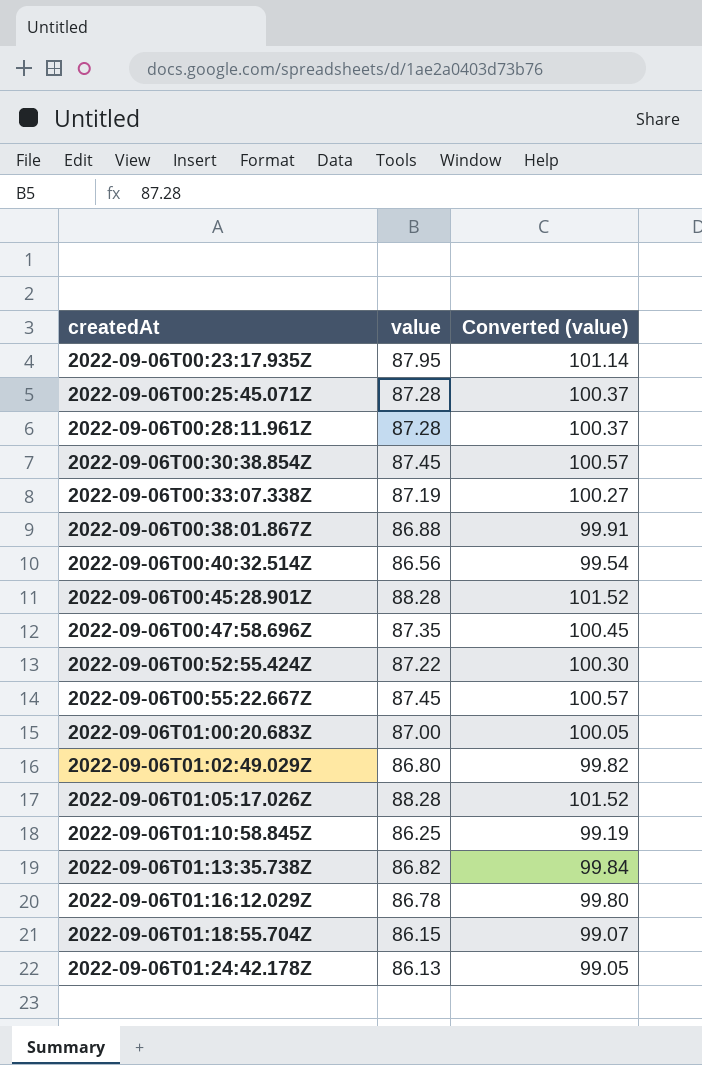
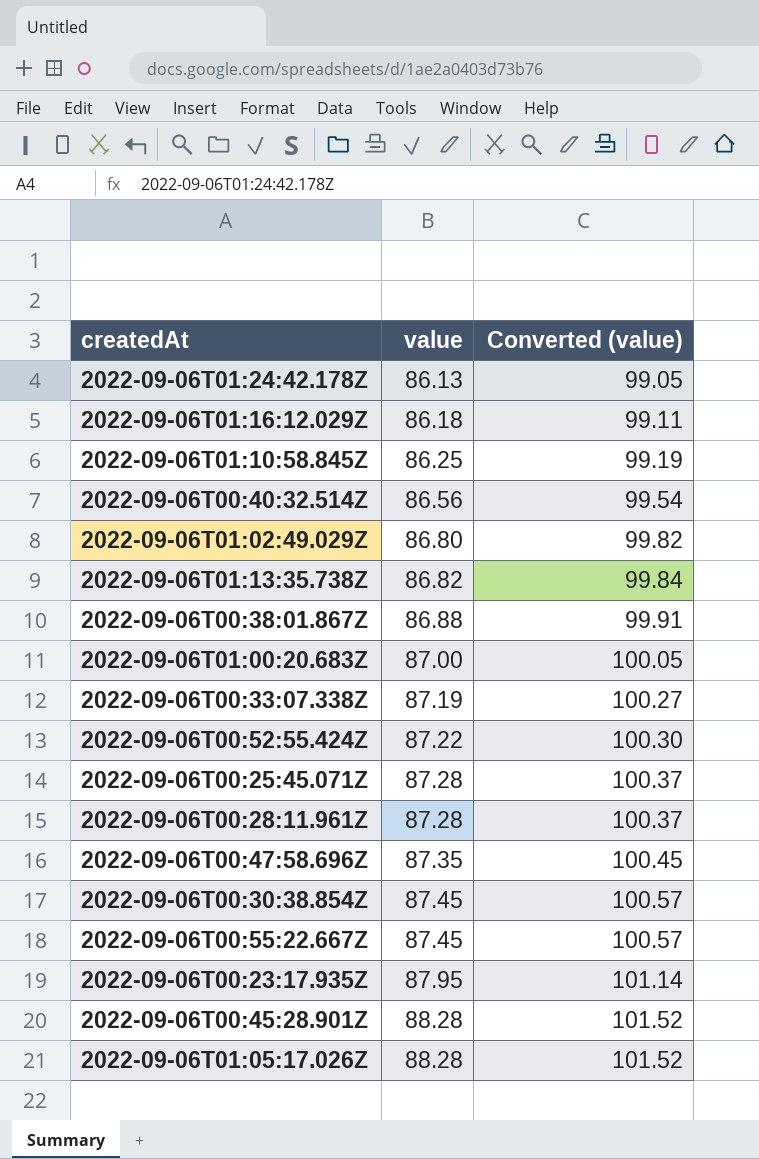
row order: createdAt ascending -> value ascending
row 2022-09-06T01:18:55.704Z: 86.15 | 99.07 -> none
2022-09-06T01:16:12.029Z | value: 86.78 -> 86.18
2022-09-06T01:16:12.029Z | Converted (value): 99.80 -> 99.11

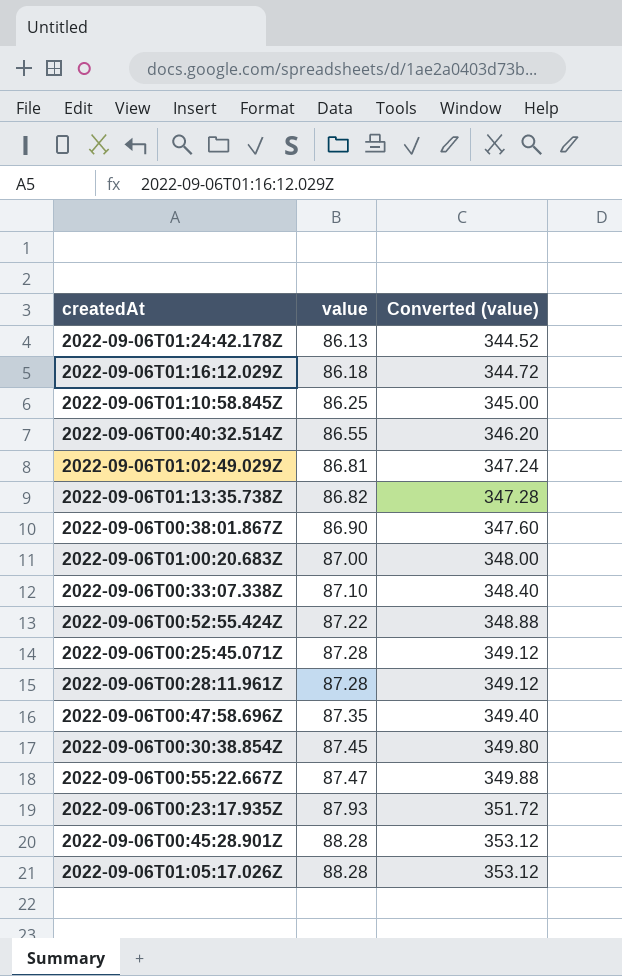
column Converted (value) | formula: [value] * 1.15 -> [value] * 4
2022-09-06T00:40:32.514Z | value: 86.56 -> 86.55
2022-09-06T01:02:49.029Z | value: 86.80 -> 86.81
2022-09-06T00:38:01.867Z | value: 86.88 -> 86.90
2022-09-06T00:33:07.338Z | value: 87.19 -> 87.10
2022-09-06T00:55:22.667Z | value: 87.45 -> 87.47
2022-09-06T00:23:17.935Z | value: 87.95 -> 87.93

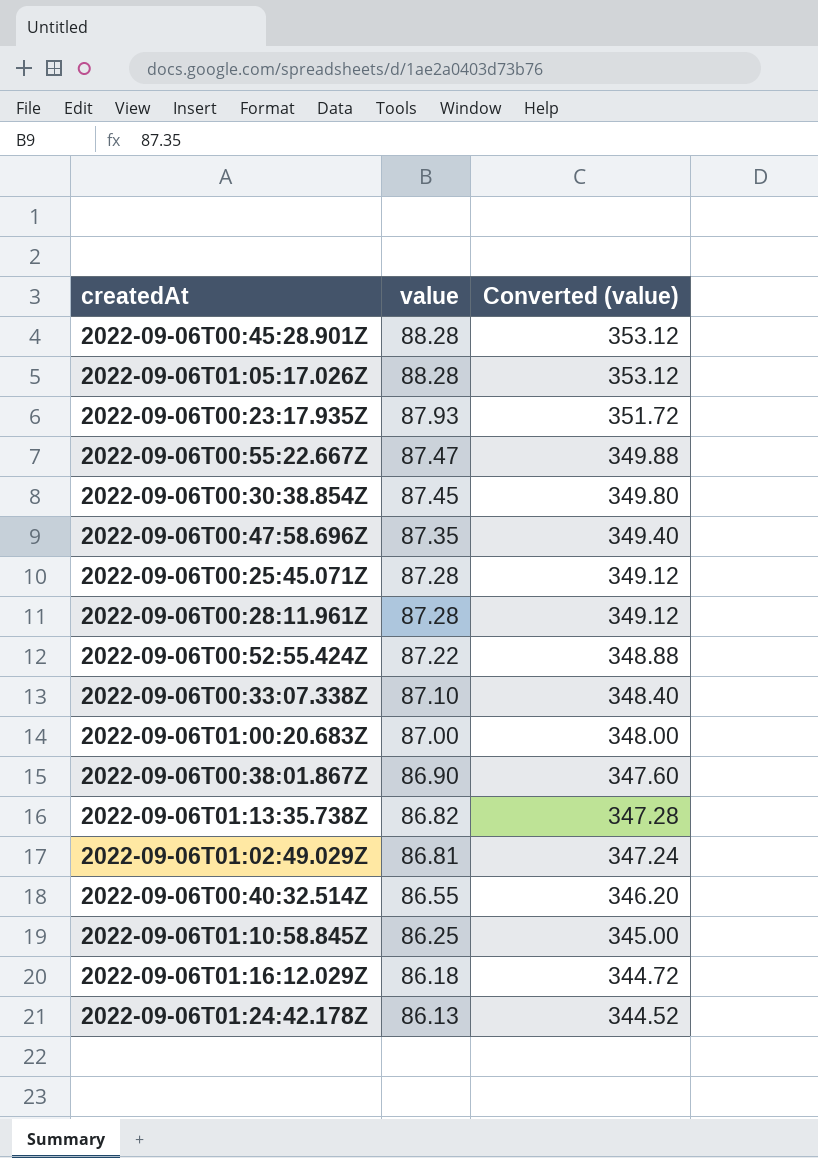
row order: value ascending -> value descending

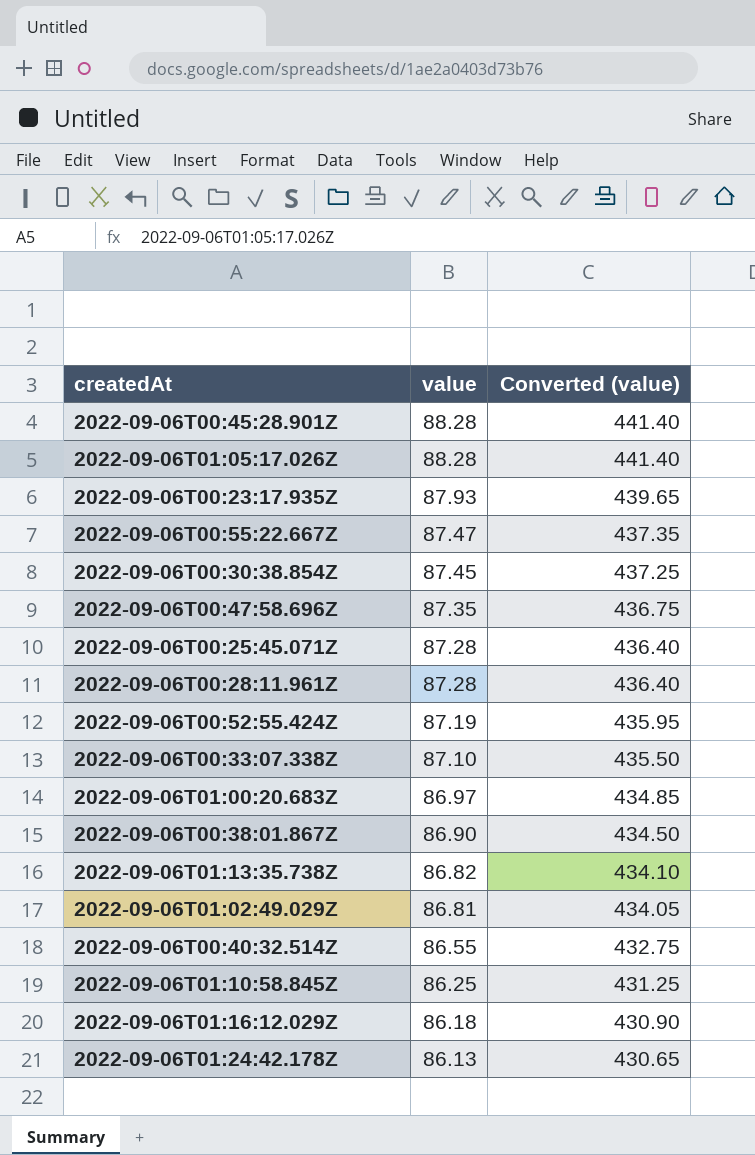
column Converted (value) | formula: [value] * 4 -> [value] * 5
2022-09-06T00:52:55.424Z | value: 87.22 -> 87.19
2022-09-06T01:00:20.683Z | value: 87.00 -> 86.97

